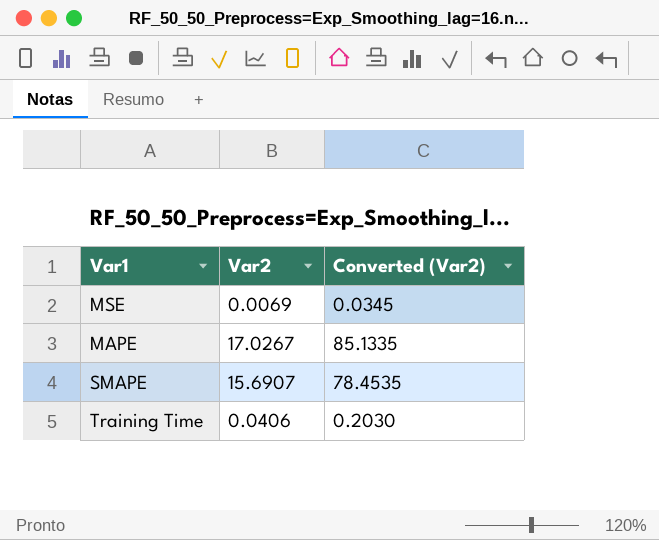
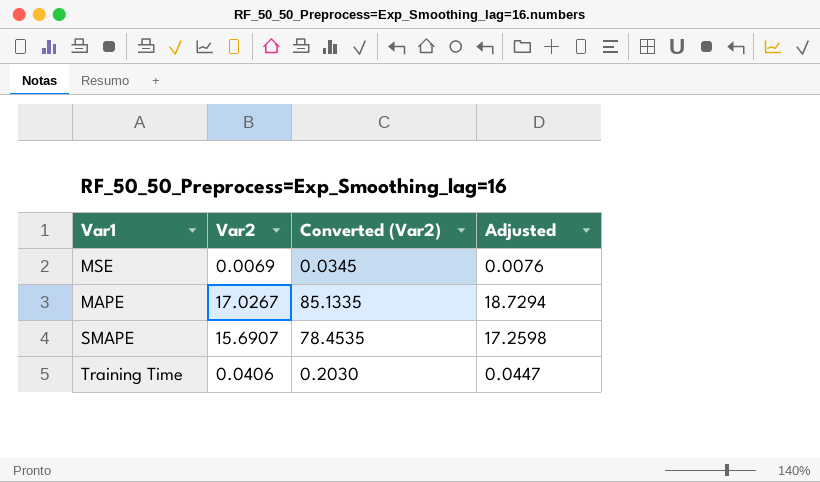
column Adjusted | formula: none -> [Var2] * 1.1

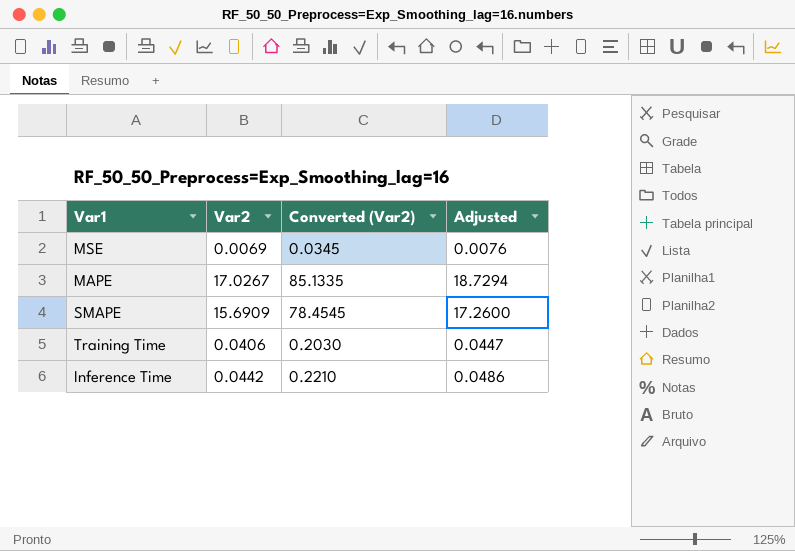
SMAPE | Var2: 15.6907 -> 15.6909
SMAPE | Converted (Var2): 78.4535 -> 78.4545
SMAPE | Adjusted: 17.2598 -> 17.2600
row Inference Time: none -> 0.0442 | 0.2210 | 0.0486

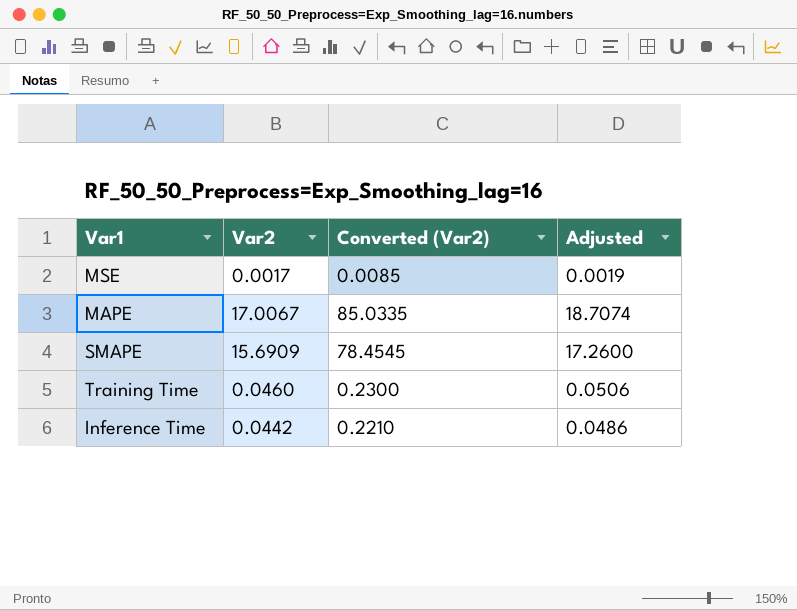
MSE | Var2: 0.0069 -> 0.0017
MSE | Converted (Var2): 0.0345 -> 0.0085
MSE | Adjusted: 0.0076 -> 0.0019
MAPE | Var2: 17.0267 -> 17.0067
MAPE | Converted (Var2): 85.1335 -> 85.0335
MAPE | Adjusted: 18.7294 -> 18.7074
Training Time | Var2: 0.0406 -> 0.0460
Training Time | Converted (Var2): 0.2030 -> 0.2300
Training Time | Adjusted: 0.0447 -> 0.0506

